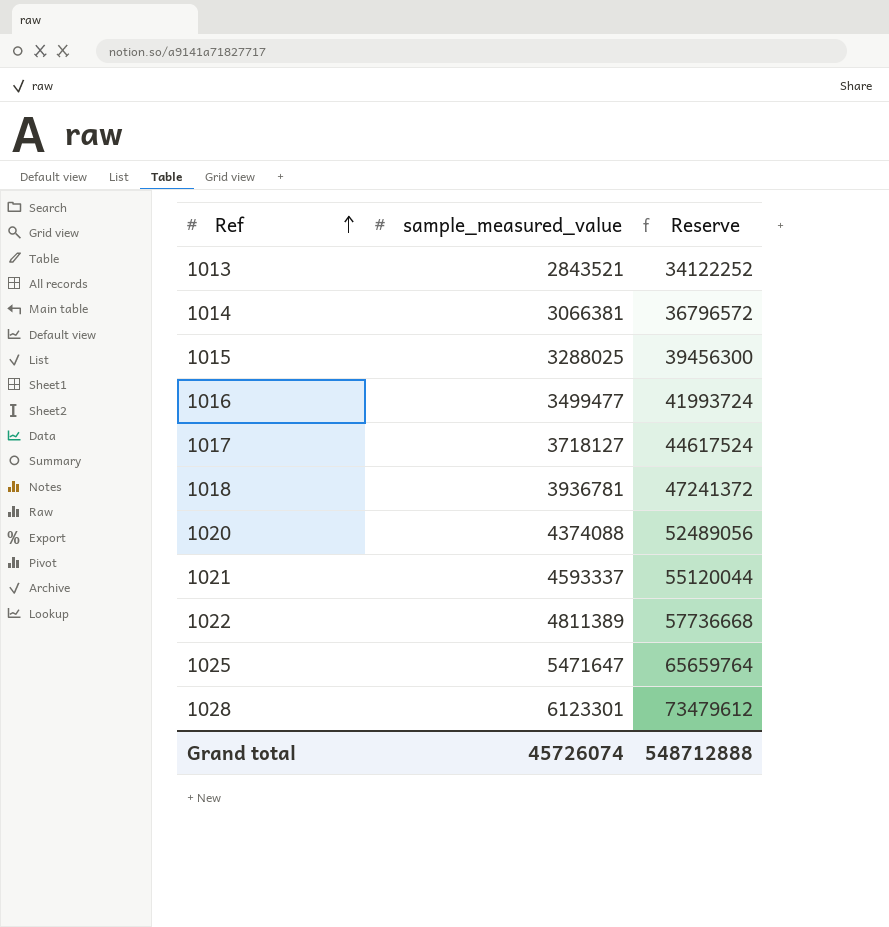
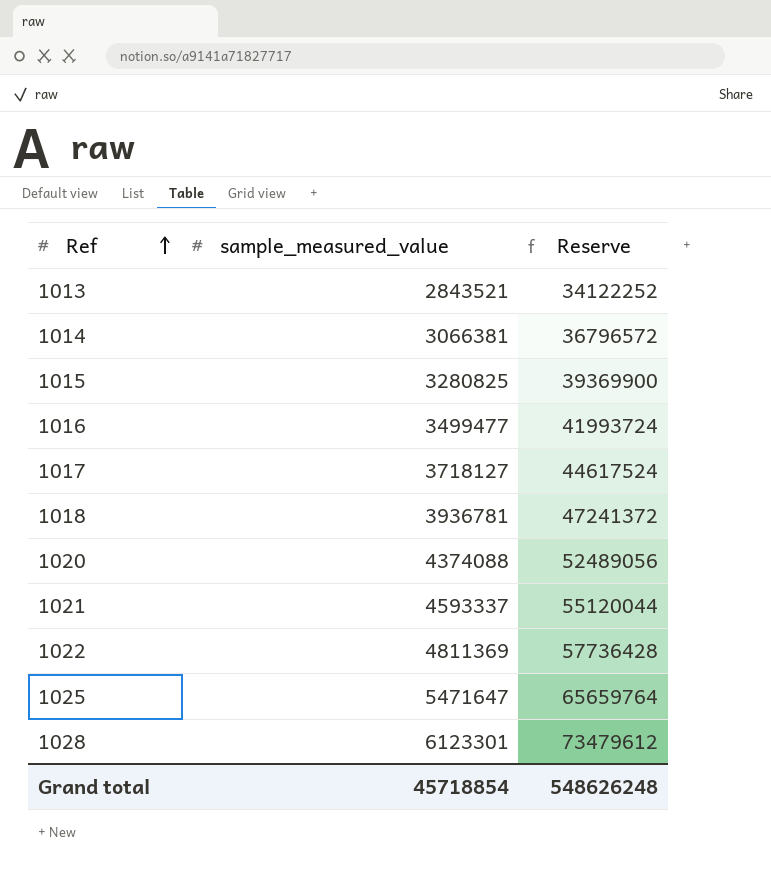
1015 | sample_measured_value: 3288025 -> 3280825
1015 | Reserve: 39456300 -> 39369900
1022 | sample_measured_value: 4811389 -> 4811369
1022 | Reserve: 57736668 -> 57736428
Grand total | sample_measured_value: 45726074 -> 45718854
Grand total | Reserve: 548712888 -> 548626248

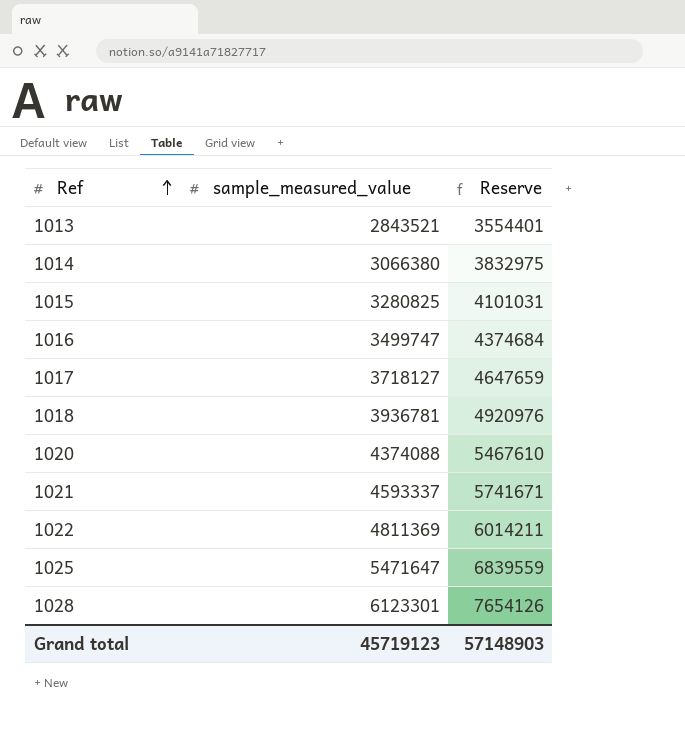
column Reserve | formula: [sample_measured_value] * 12 -> [sample_measured_value] * 1.25
1014 | sample_measured_value: 3066381 -> 3066380
1016 | sample_measured_value: 3499477 -> 3499747
Grand total | sample_measured_value: 45718854 -> 45719123
Grand total | Reserve: 548626248 -> 57148903

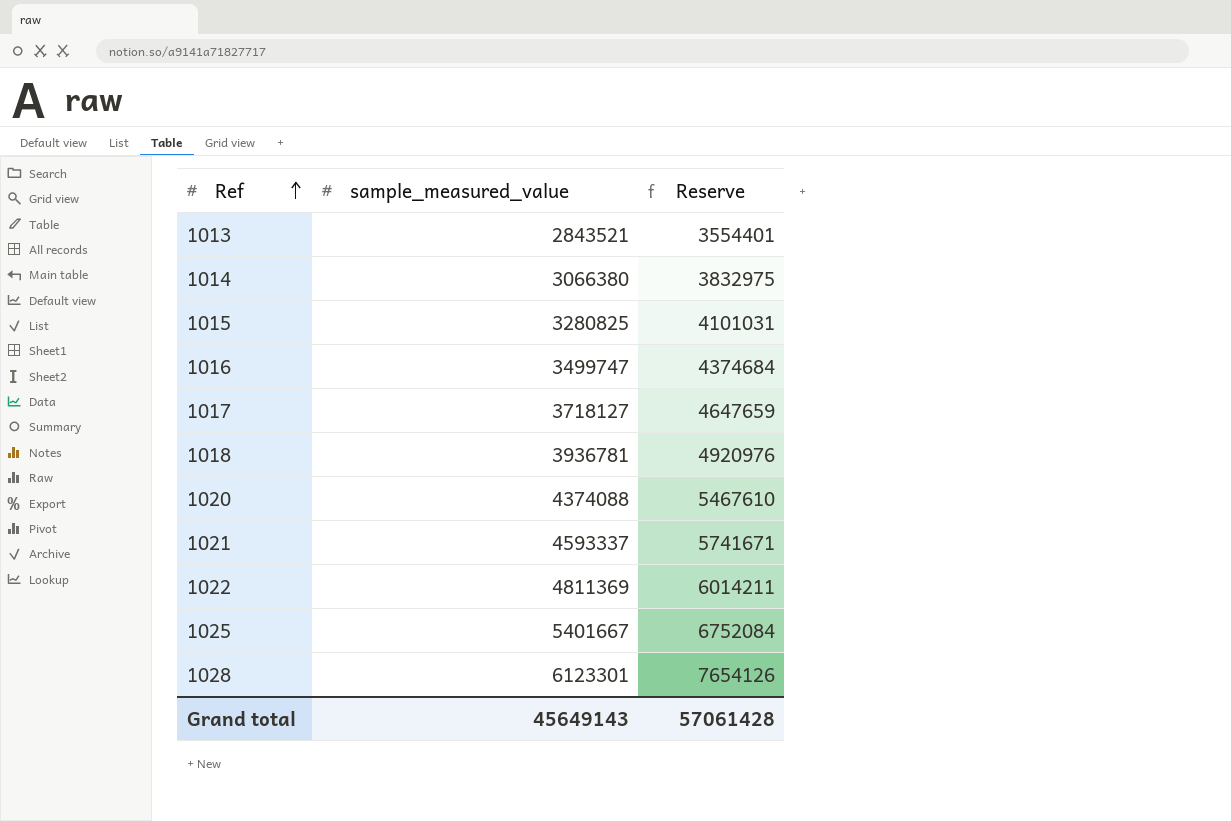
1025 | sample_measured_value: 5471647 -> 5401667
1025 | Reserve: 6839559 -> 6752084
Grand total | sample_measured_value: 45719123 -> 45649143
Grand total | Reserve: 57148903 -> 57061428

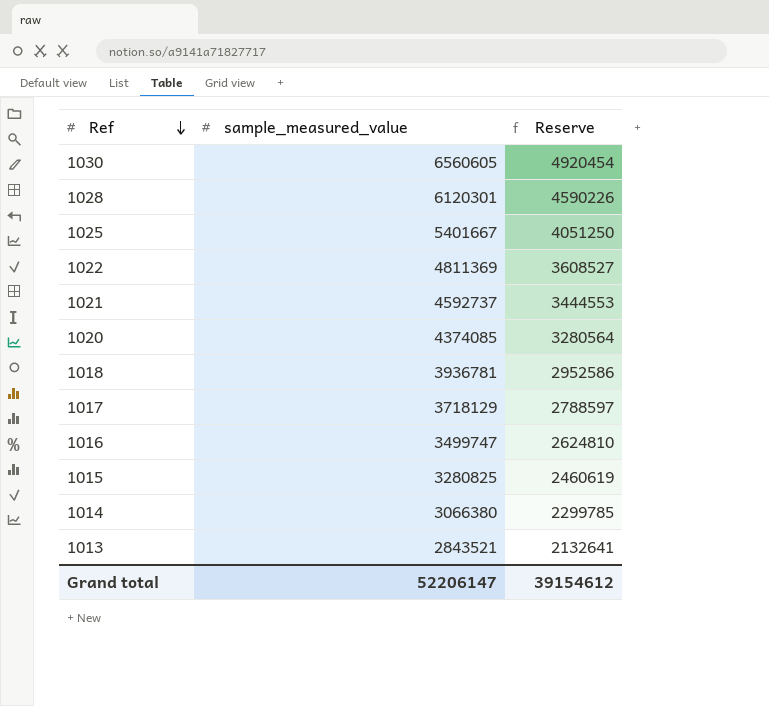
row order: Ref ascending -> Ref descending
column Reserve | formula: [sample_measured_value] * 1.25 -> [sample_measured_value] * 0.75
row 1030: none -> 6560605 | 4920454
1028 | sample_measured_value: 6123301 -> 6120301
1021 | sample_measured_value: 4593337 -> 4592737
1020 | sample_measured_value: 4374088 -> 4374085
1017 | sample_measured_value: 3718127 -> 3718129
Grand total | sample_measured_value: 45649143 -> 52206147
Grand total | Reserve: 57061428 -> 39154612

